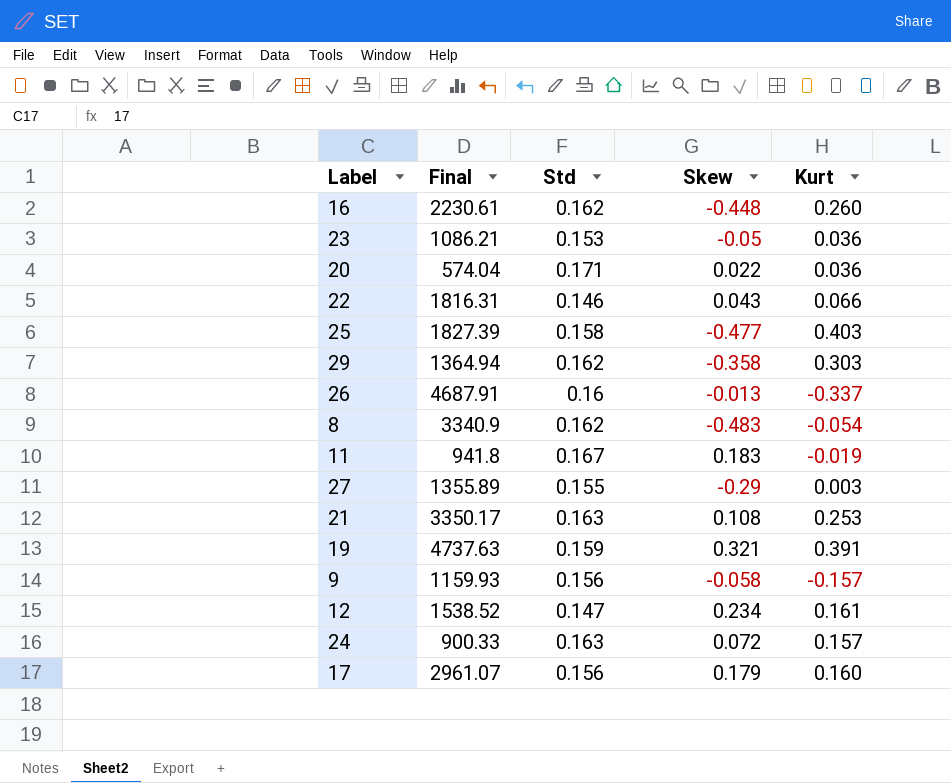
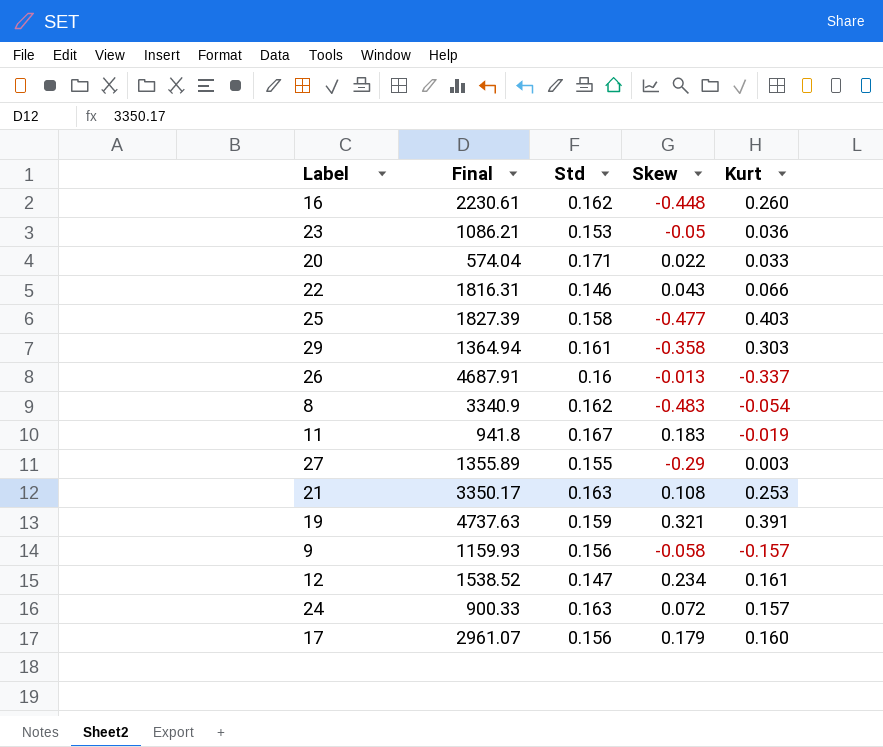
20 | Kurt: 0.036 -> 0.033
29 | Std: 0.162 -> 0.161

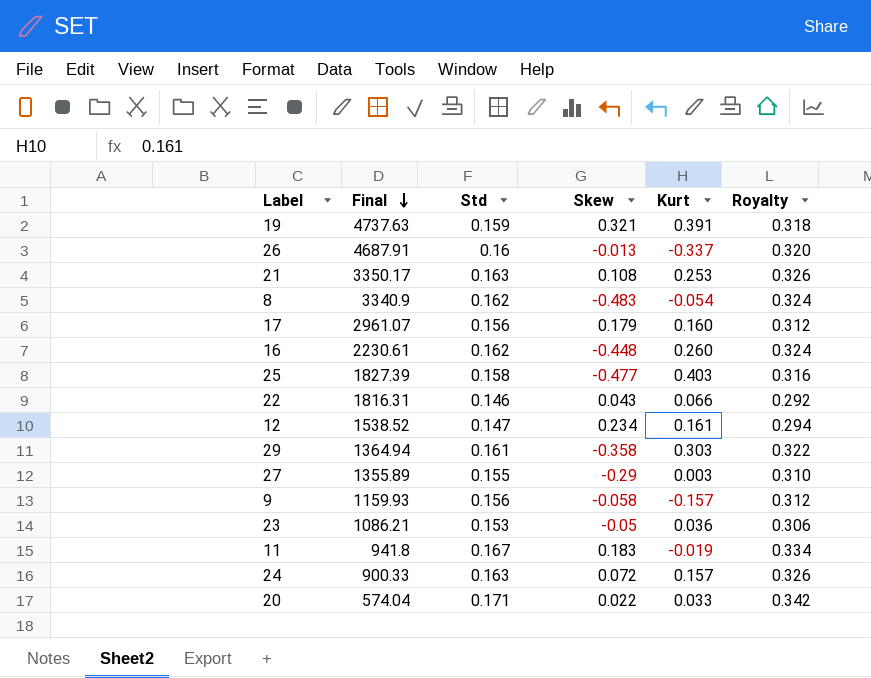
row order: none -> Final descending
column Royalty | formula: none -> [Std] * 2

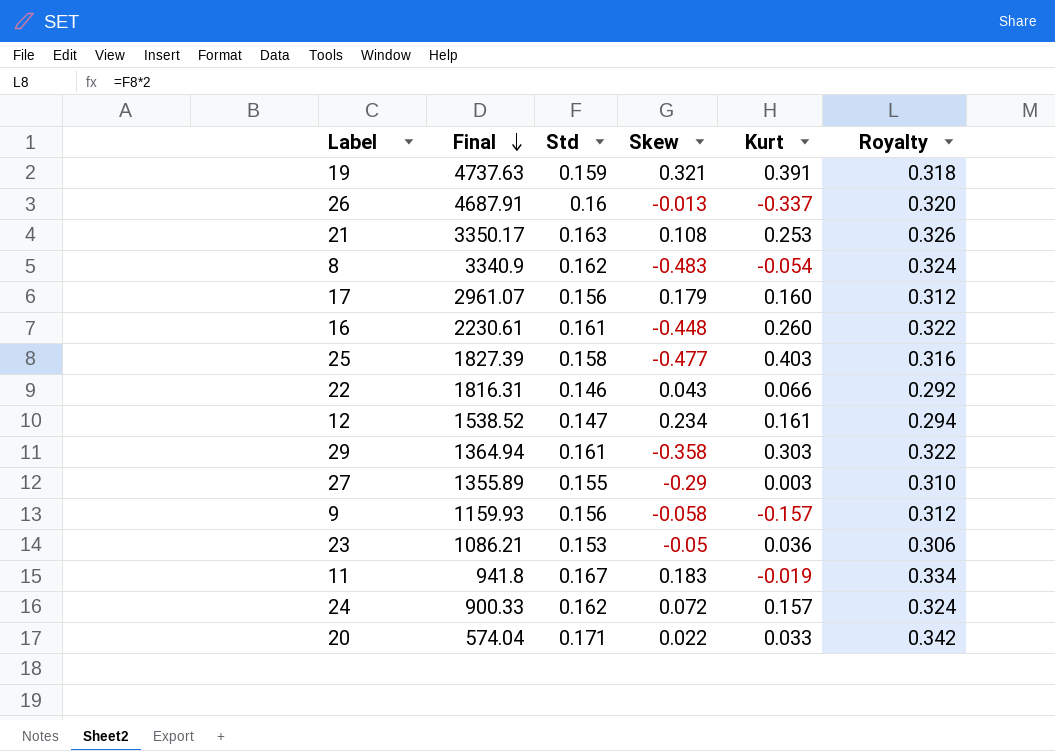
16 | Std: 0.162 -> 0.161
16 | Royalty: 0.324 -> 0.322
24 | Std: 0.163 -> 0.162
24 | Royalty: 0.326 -> 0.324

